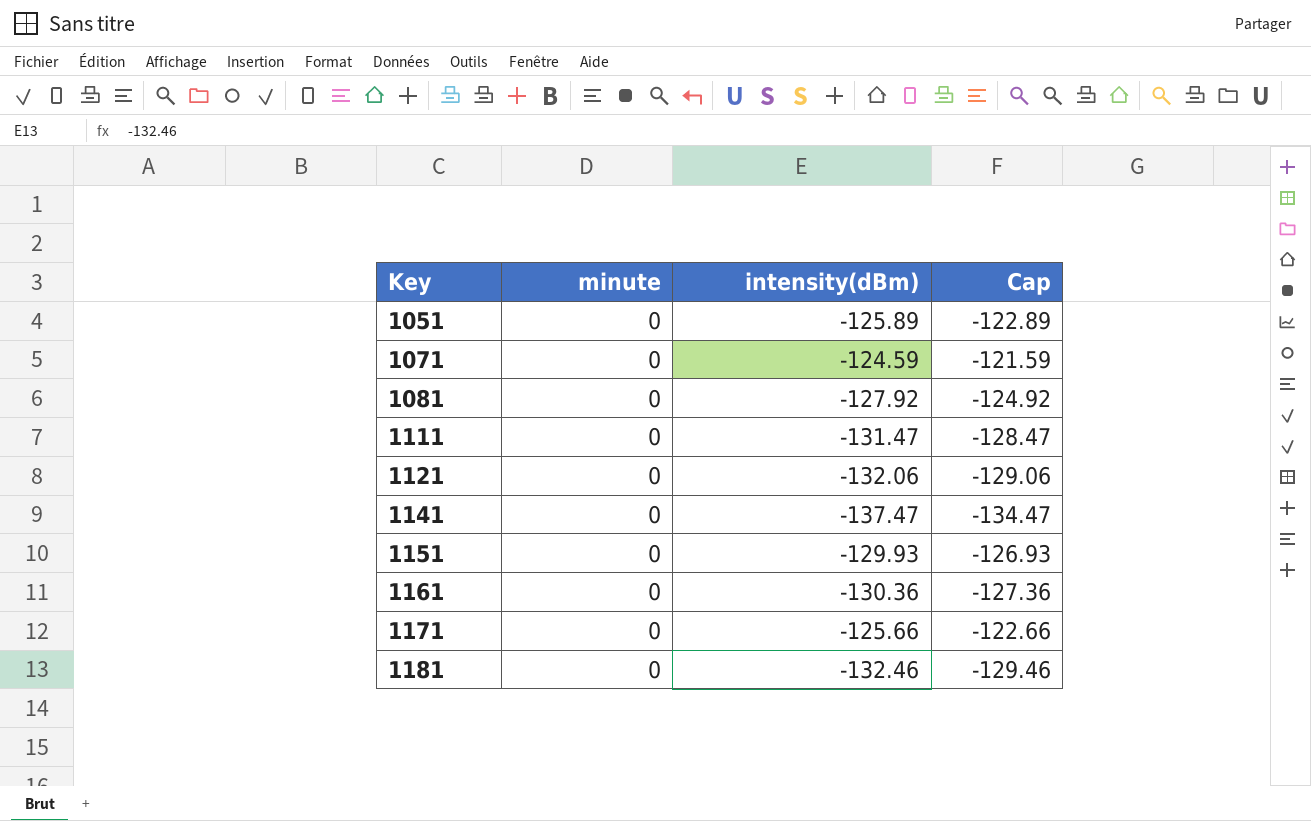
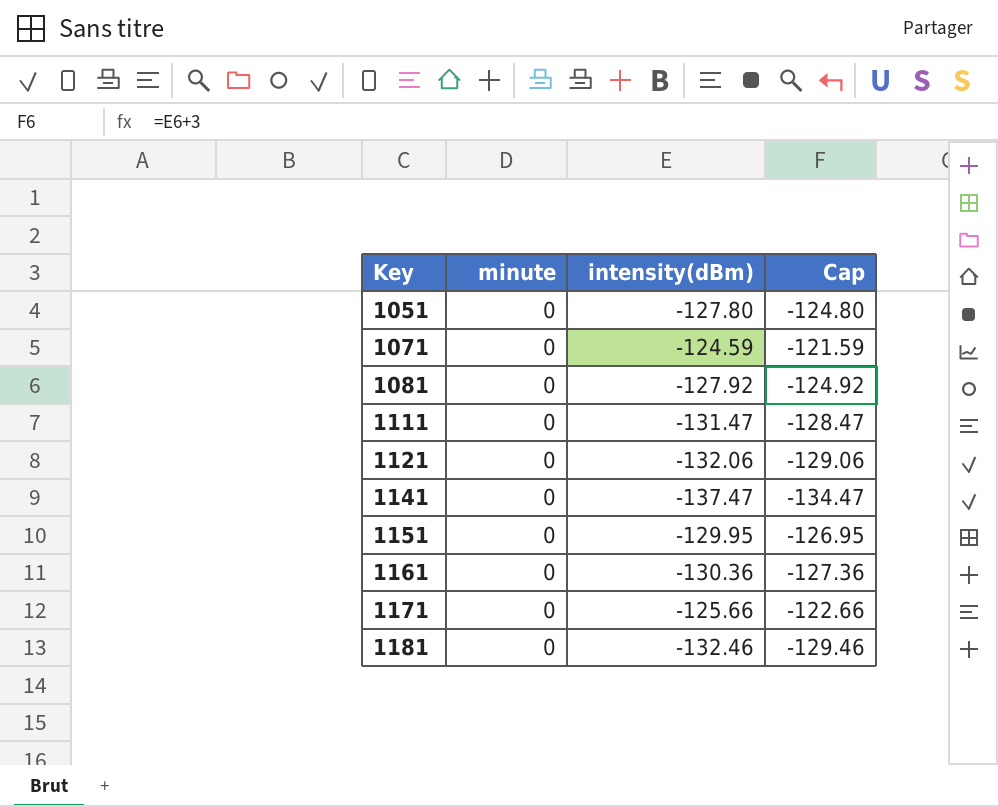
1051 | intensity(dBm): -125.89 -> -127.80
1051 | Cap: -122.89 -> -124.80
1151 | intensity(dBm): -129.93 -> -129.95
1151 | Cap: -126.93 -> -126.95

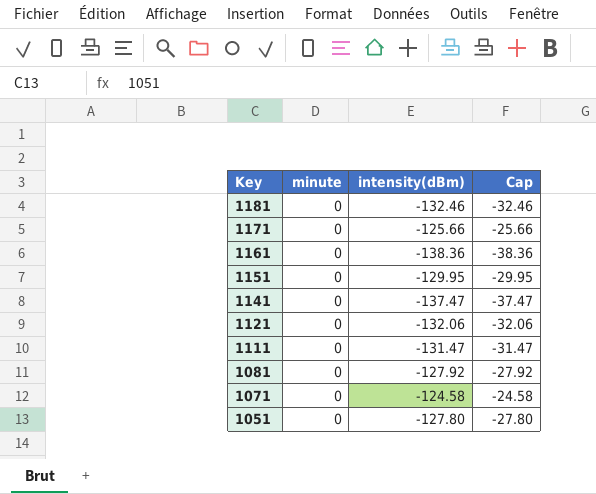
row order: Key ascending -> Key descending
column Cap | formula: [intensity(dBm)] + 3 -> [intensity(dBm)] + 100
1161 | intensity(dBm): -130.36 -> -138.36
1071 | intensity(dBm): -124.59 -> -124.58

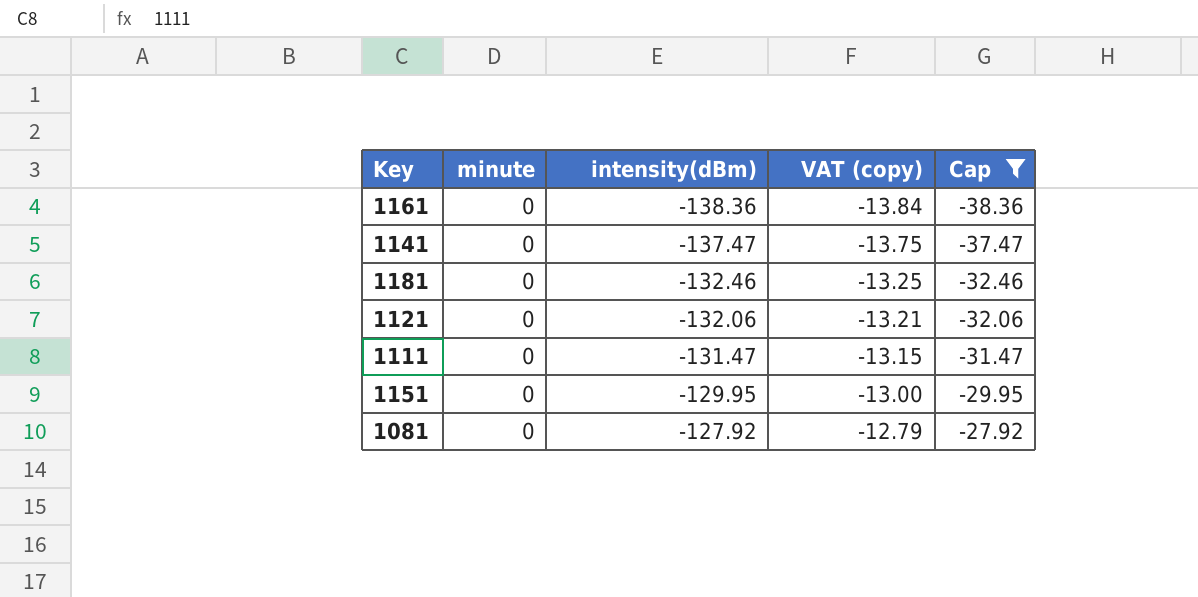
filter: none -> Cap <= -27.92
row order: Key descending -> intensity(dBm) ascending
column VAT (copy) | formula: none -> [intensity(dBm)] * 0.1

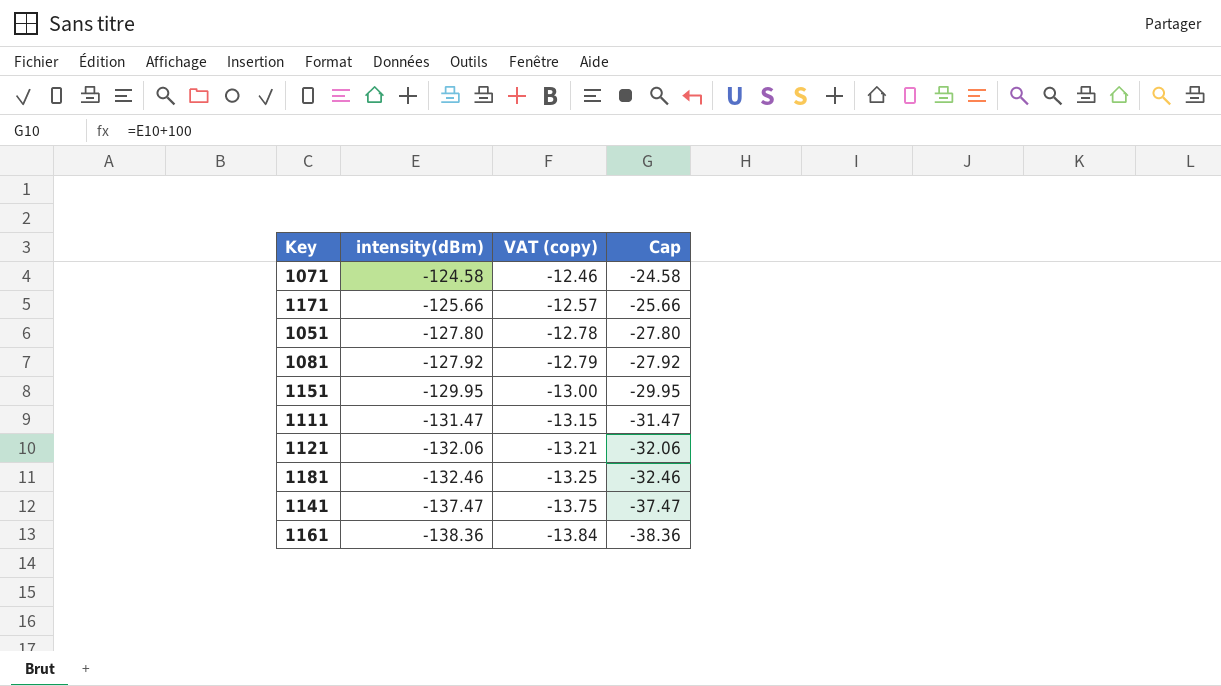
filter: Cap <= -27.92 -> none
row order: intensity(dBm) ascending -> intensity(dBm) descending
column minute | position: 2 -> none

